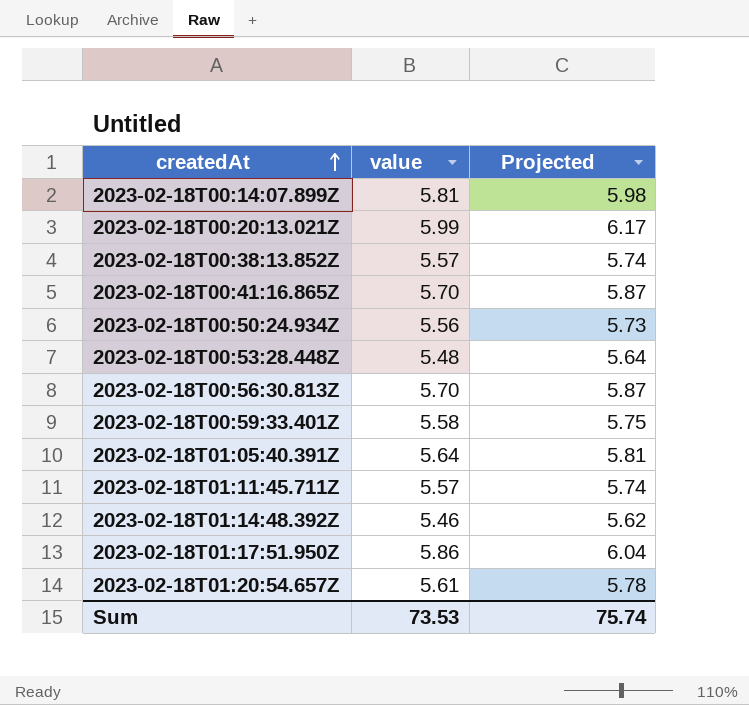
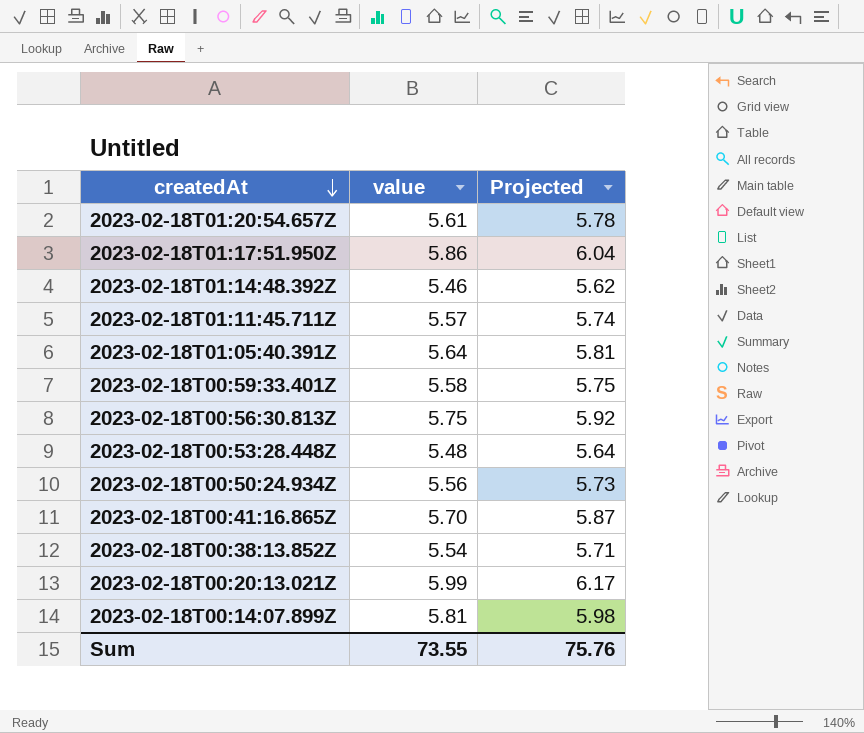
row order: createdAt ascending -> createdAt descending
2023-02-18T00:56:30.813Z | value: 5.70 -> 5.75
2023-02-18T00:56:30.813Z | Projected: 5.87 -> 5.92
2023-02-18T00:38:13.852Z | value: 5.57 -> 5.54
2023-02-18T00:38:13.852Z | Projected: 5.74 -> 5.71
Sum | value: 73.53 -> 73.55
Sum | Projected: 75.74 -> 75.76

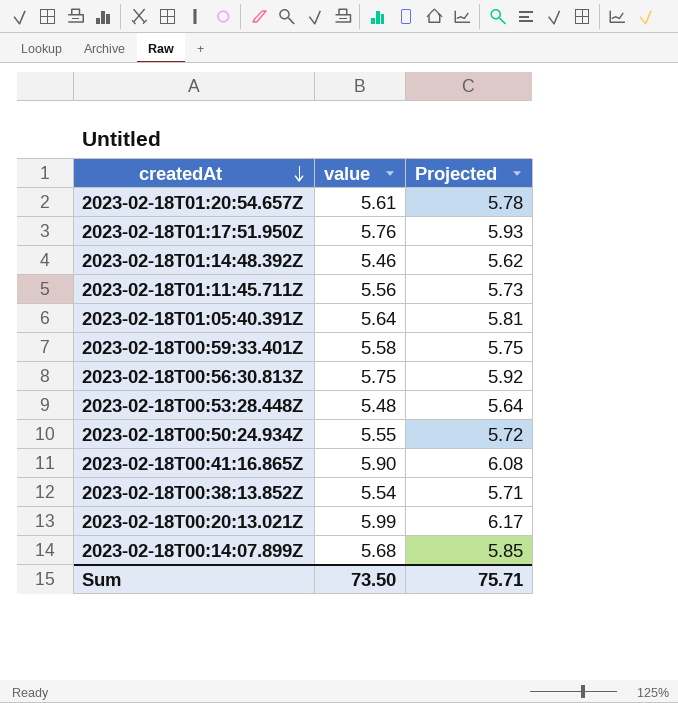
2023-02-18T01:17:51.950Z | value: 5.86 -> 5.76
2023-02-18T01:17:51.950Z | Projected: 6.04 -> 5.93
2023-02-18T01:11:45.711Z | value: 5.57 -> 5.56
2023-02-18T01:11:45.711Z | Projected: 5.74 -> 5.73
2023-02-18T00:50:24.934Z | value: 5.56 -> 5.55
2023-02-18T00:50:24.934Z | Projected: 5.73 -> 5.72
2023-02-18T00:41:16.865Z | value: 5.70 -> 5.90
2023-02-18T00:41:16.865Z | Projected: 5.87 -> 6.08
2023-02-18T00:14:07.899Z | value: 5.81 -> 5.68
2023-02-18T00:14:07.899Z | Projected: 5.98 -> 5.85
Sum | value: 73.55 -> 73.50
Sum | Projected: 75.76 -> 75.71

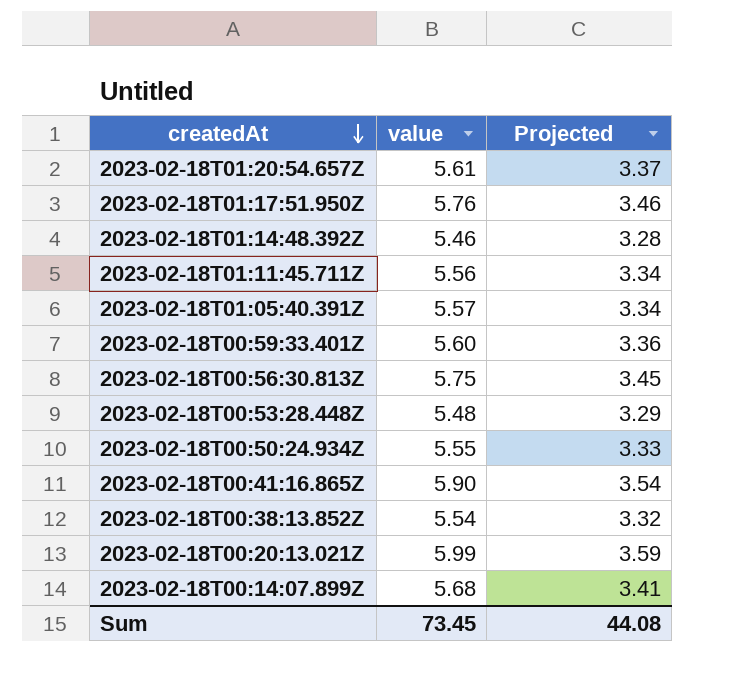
column Projected | formula: [value] * 1.03 -> [value] * 0.6
2023-02-18T01:05:40.391Z | value: 5.64 -> 5.57
2023-02-18T00:59:33.401Z | value: 5.58 -> 5.60
Sum | value: 73.50 -> 73.45
Sum | Projected: 75.71 -> 44.08

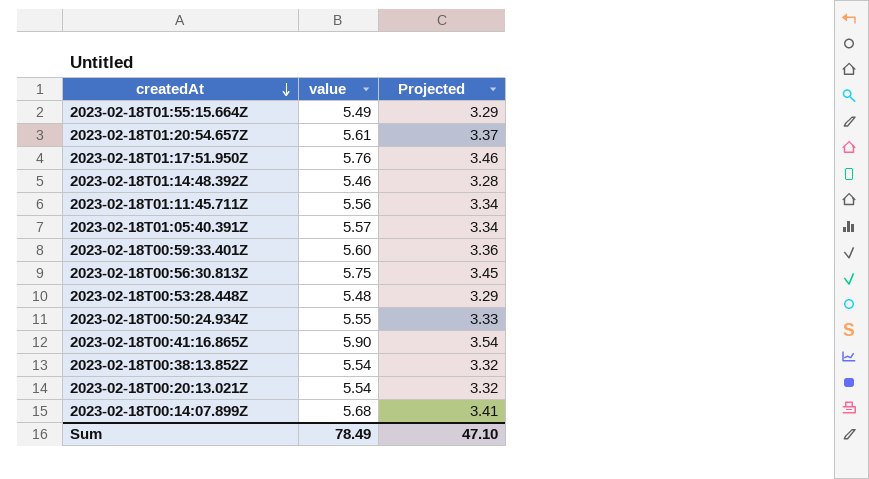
row 2023-02-18T01:55:15.664Z: none -> 5.49 | 3.29
2023-02-18T00:20:13.021Z | value: 5.99 -> 5.54
2023-02-18T00:20:13.021Z | Projected: 3.59 -> 3.32
Sum | value: 73.45 -> 78.49
Sum | Projected: 44.08 -> 47.10

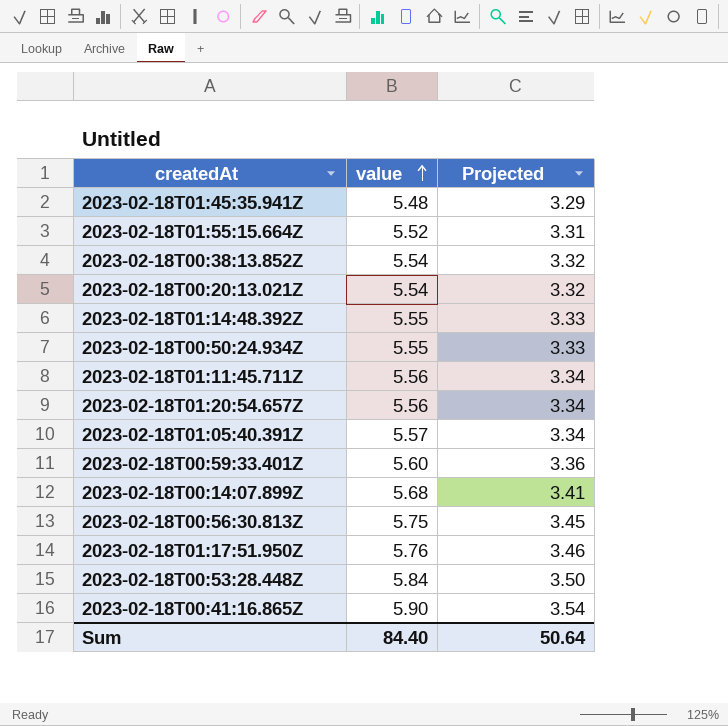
row order: createdAt descending -> value ascending
row 2023-02-18T01:45:35.941Z: none -> 5.48 | 3.29
2023-02-18T01:55:15.664Z | value: 5.49 -> 5.52
2023-02-18T01:55:15.664Z | Projected: 3.29 -> 3.31
2023-02-18T01:14:48.392Z | value: 5.46 -> 5.55
2023-02-18T01:14:48.392Z | Projected: 3.28 -> 3.33
2023-02-18T01:20:54.657Z | value: 5.61 -> 5.56
2023-02-18T01:20:54.657Z | Projected: 3.37 -> 3.34
2023-02-18T00:53:28.448Z | value: 5.48 -> 5.84
2023-02-18T00:53:28.448Z | Projected: 3.29 -> 3.50
Sum | value: 78.49 -> 84.40
Sum | Projected: 47.10 -> 50.64

